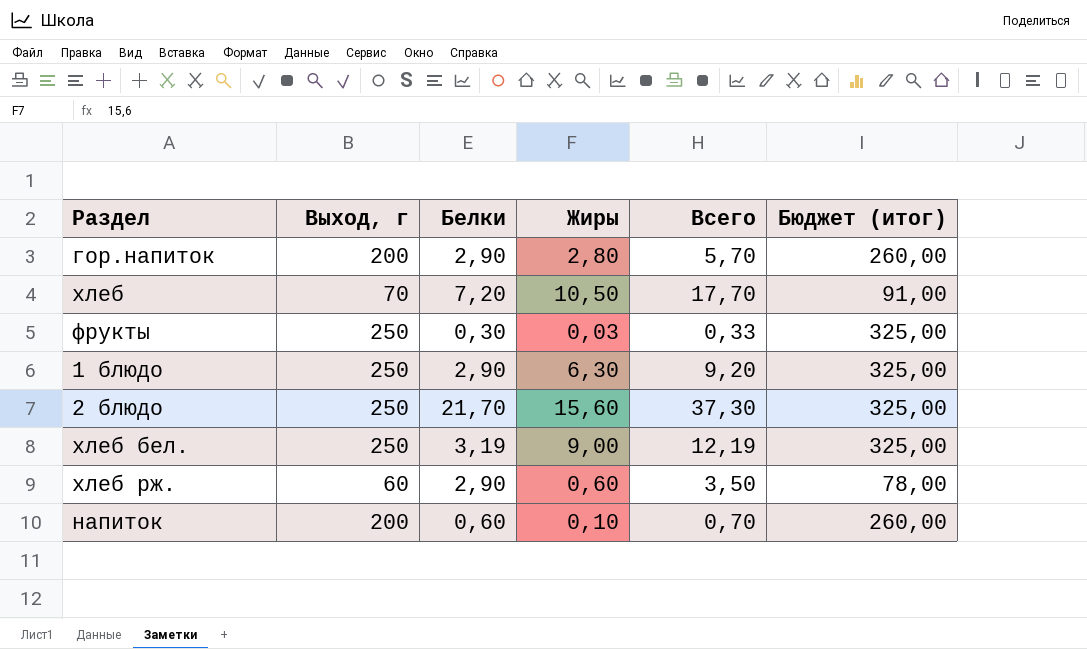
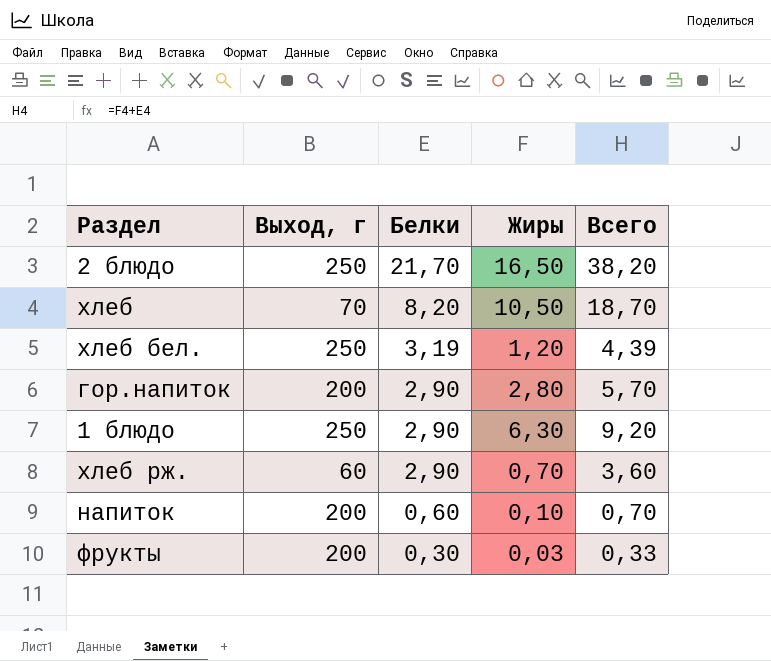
row order: none -> Белки descending
column Бюджет (итог) | formula: [Выход, г] * 1,3 -> none
2 блюдо | Жиры: 15,60 -> 16,50
2 блюдо | Всего: 37,30 -> 38,20
хлеб | Белки: 7,20 -> 8,20
хлеб | Всего: 17,70 -> 18,70
хлеб бел. | Жиры: 9,00 -> 1,20
хлеб бел. | Всего: 12,19 -> 4,39
хлеб рж. | Жиры: 0,60 -> 0,70
хлеб рж. | Всего: 3,50 -> 3,60
фрукты | Выход, г: 250 -> 200

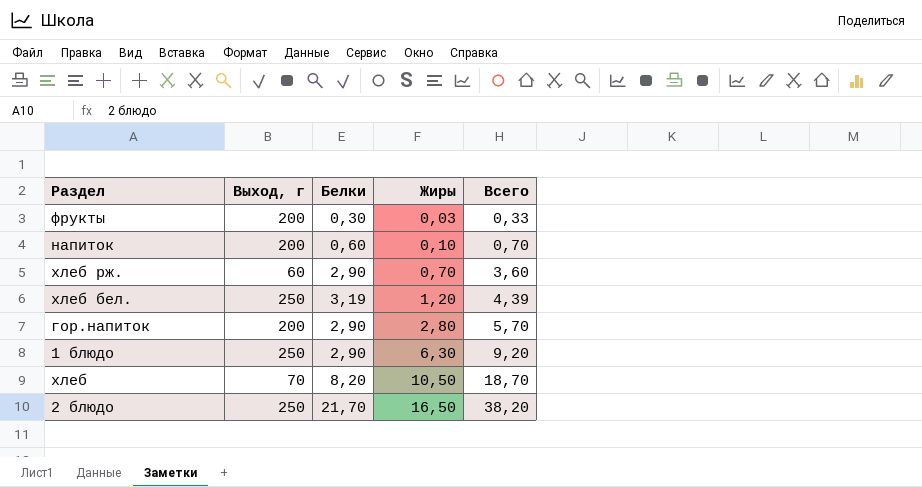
row order: Белки descending -> Жиры ascending

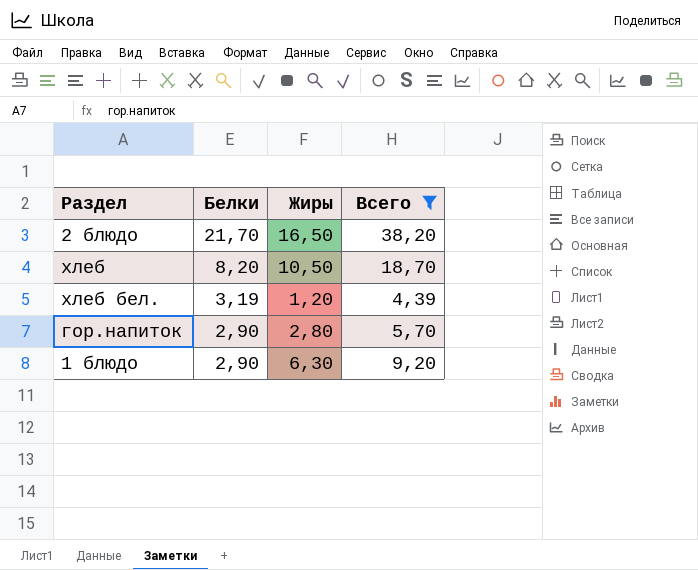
filter: none -> Всего >= 4,39
row order: Жиры ascending -> Белки descending
column Выход, г | position: 2 -> none

